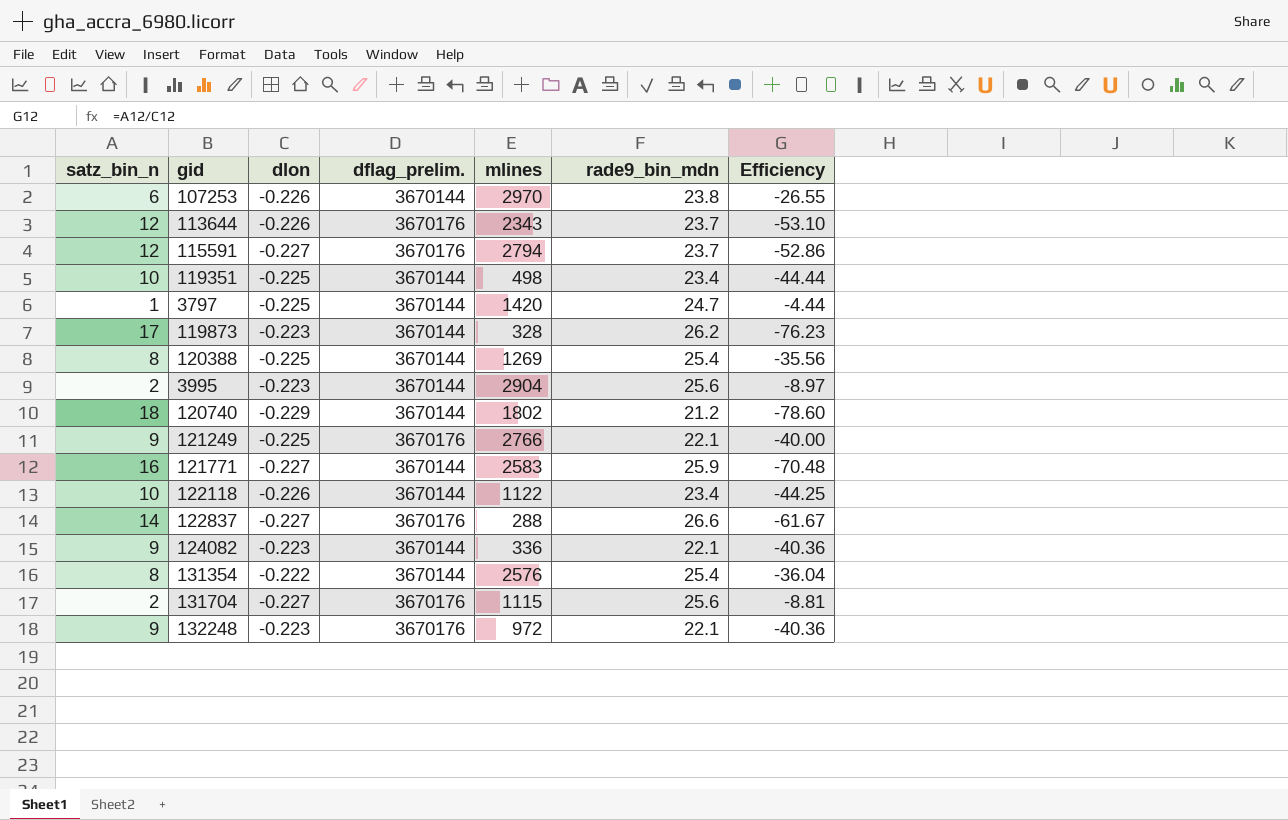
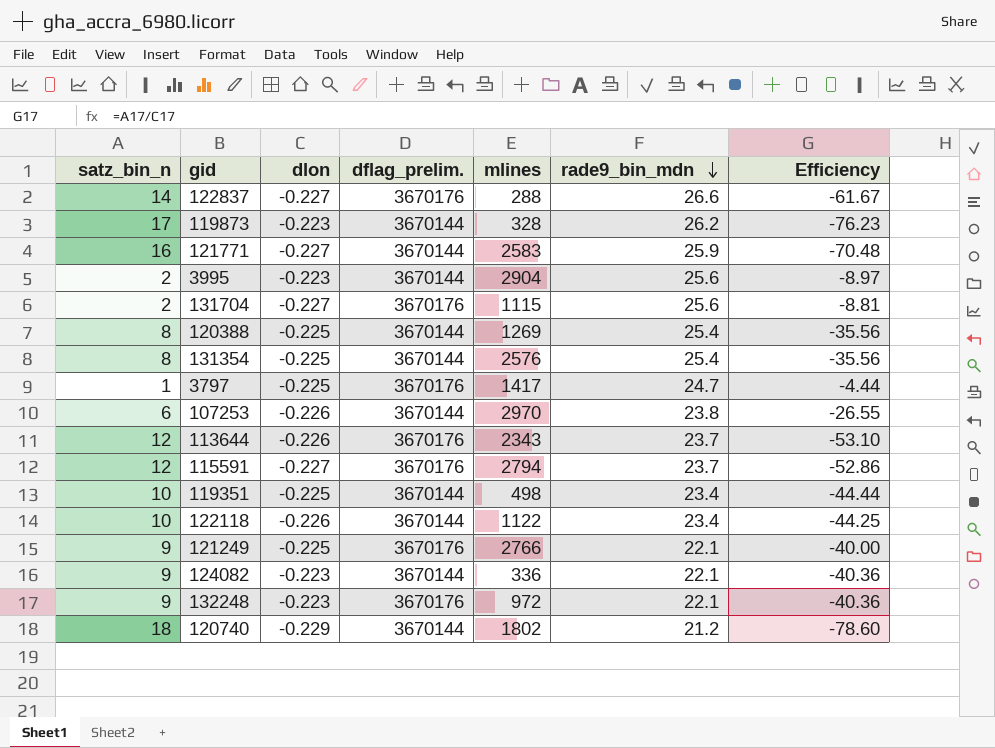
row order: none -> rade9_bin_mdn descending
131354 | dlon: -0.222 -> -0.225
131354 | Efficiency: -36.04 -> -35.56
3797 | dflag_prelim.: 3670144 -> 3670176
3797 | mlines: 1420 -> 1417

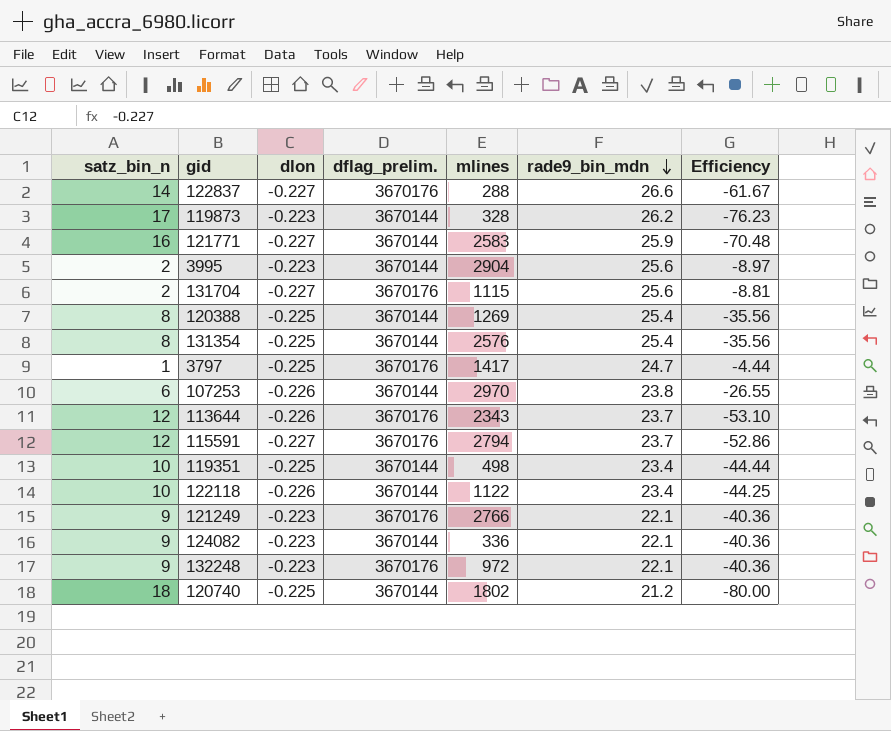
121249 | dlon: -0.225 -> -0.223
121249 | Efficiency: -40.00 -> -40.36
120740 | dlon: -0.229 -> -0.225
120740 | Efficiency: -78.60 -> -80.00

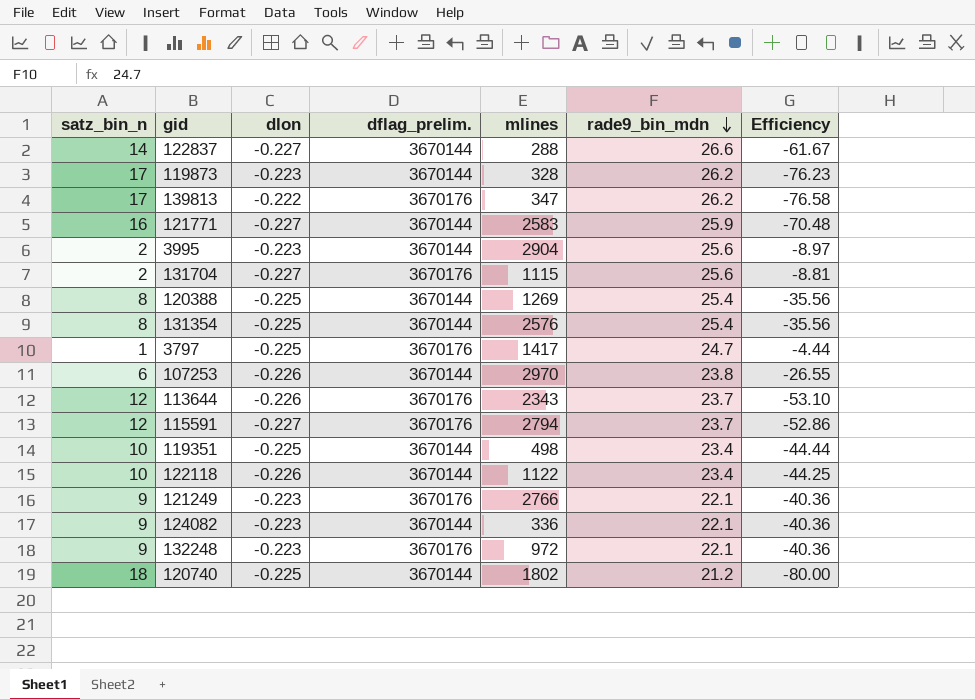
122837 | dflag_prelim.: 3670176 -> 3670144
row 139813: none -> 17 | -0.222 | 3670176 | 347 | 26.2 | -76.58

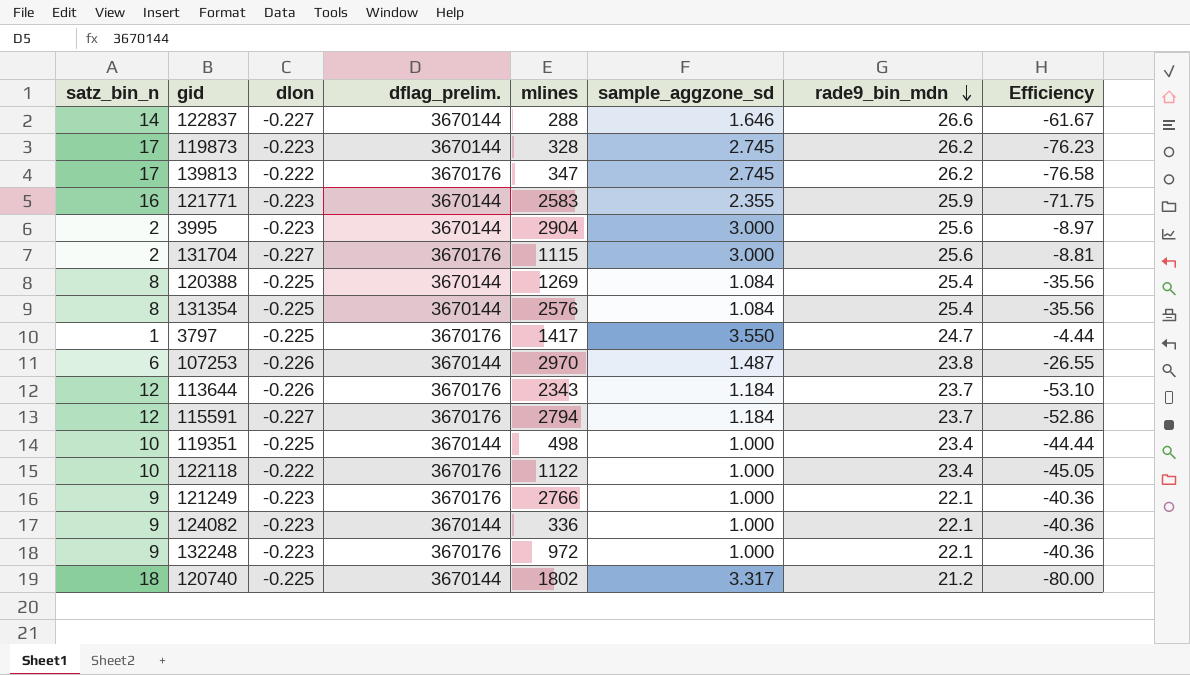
column sample_aggzone_sd | position: none -> 6
121771 | dlon: -0.227 -> -0.223
121771 | Efficiency: -70.48 -> -71.75
122118 | dlon: -0.226 -> -0.222
122118 | dflag_prelim.: 3670144 -> 3670176
122118 | Efficiency: -44.25 -> -45.05

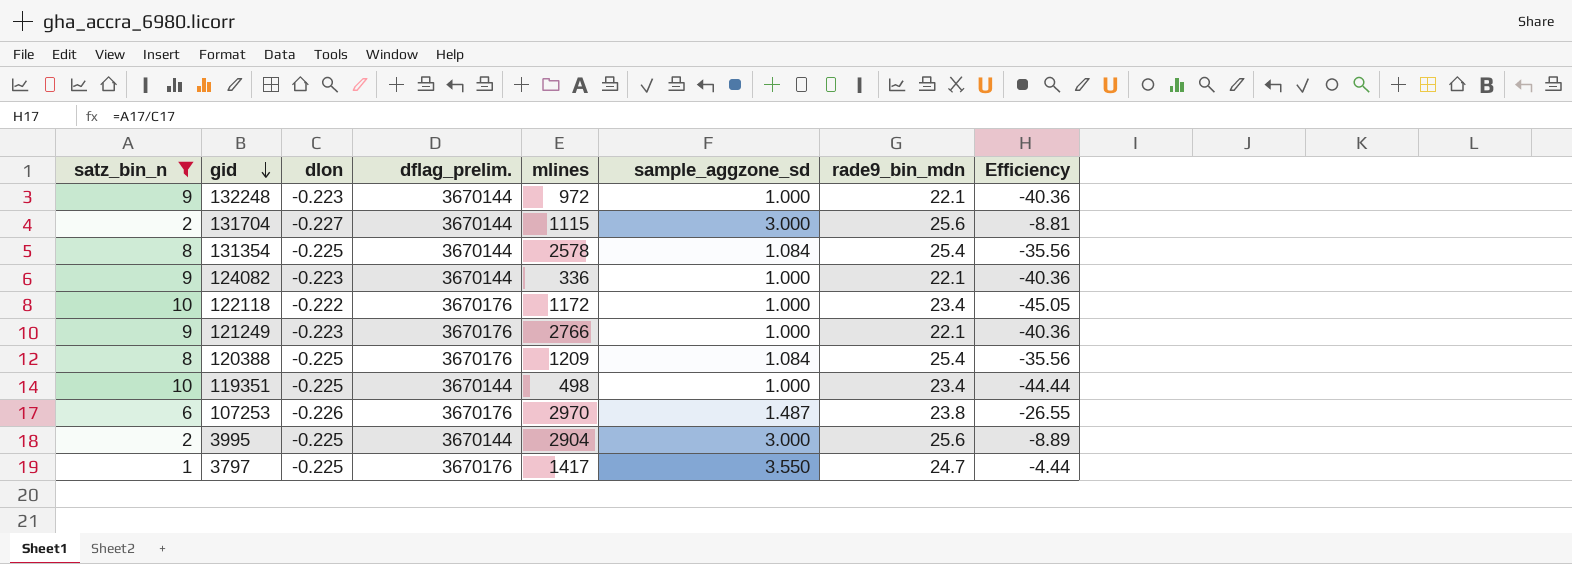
filter: none -> satz_bin_n <= 10
row order: rade9_bin_mdn descending -> gid descending
132248 | dflag_prelim.: 3670176 -> 3670144
131704 | dflag_prelim.: 3670176 -> 3670144
131354 | mlines: 2576 -> 2578
122118 | mlines: 1122 -> 1172
120388 | dflag_prelim.: 3670144 -> 3670176
120388 | mlines: 1269 -> 1209
107253 | dflag_prelim.: 3670144 -> 3670176
3995 | dlon: -0.223 -> -0.225
3995 | Efficiency: -8.97 -> -8.89

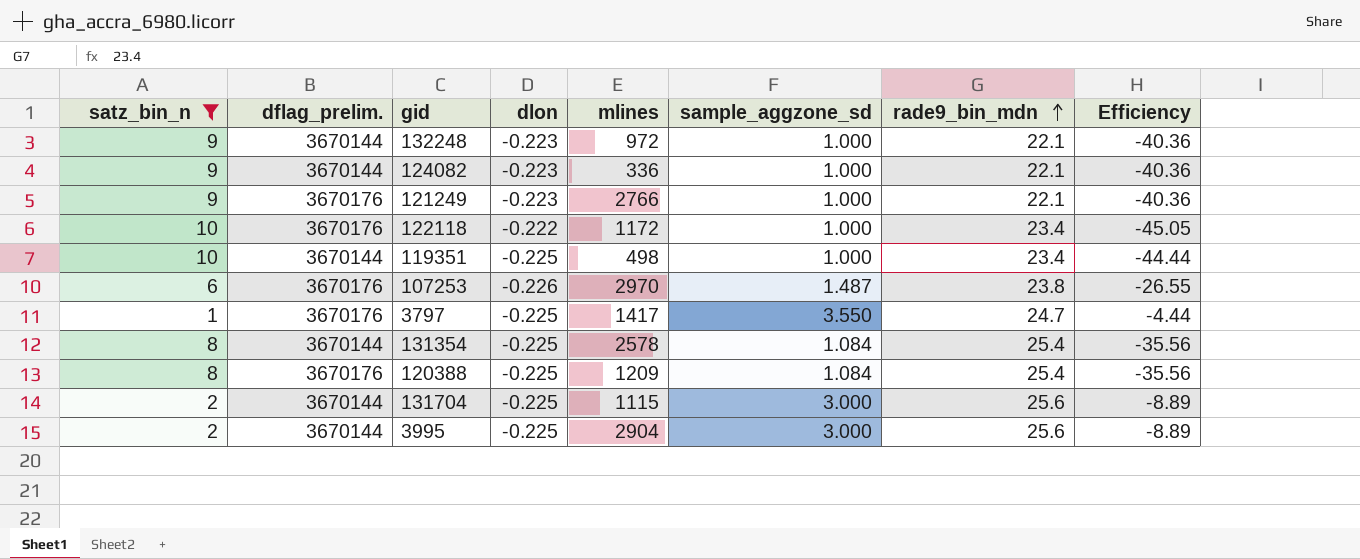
row order: gid descending -> rade9_bin_mdn ascending
column dflag_prelim. | position: 4 -> 2
131704 | dlon: -0.227 -> -0.225
131704 | Efficiency: -8.81 -> -8.89

